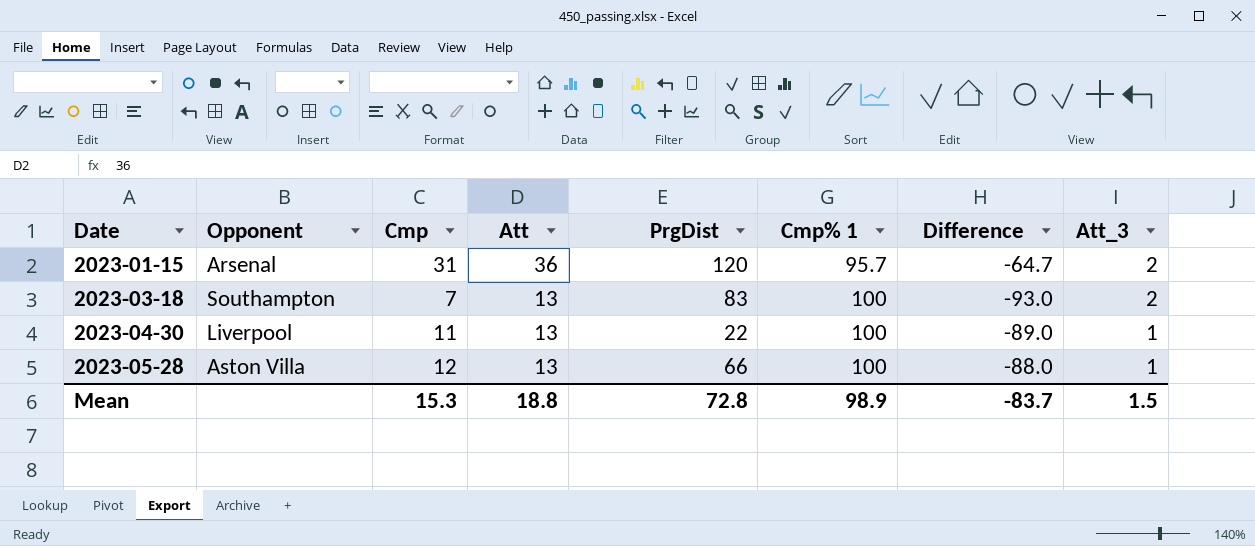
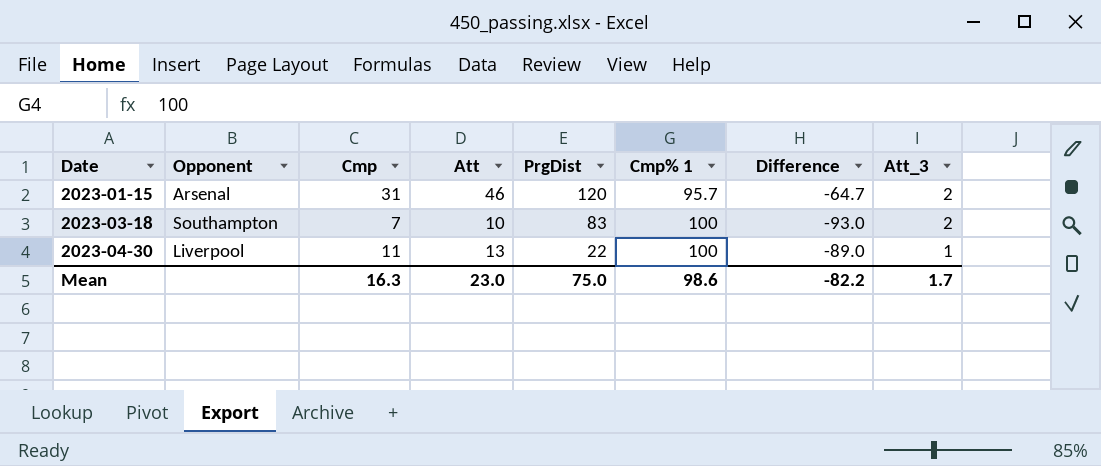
row 2023-05-28: Aston Villa | 12 | 13 | 66 | 100 | -88.0 | 1 -> none
2023-01-15 | Att: 36 -> 46
2023-03-18 | Att: 13 -> 10
Mean | Cmp: 15.3 -> 16.3
Mean | Att: 18.8 -> 23.0
Mean | PrgDist: 72.8 -> 75.0
Mean | Cmp% 1: 98.9 -> 98.6
Mean | Difference: -83.7 -> -82.2
Mean | Att_3: 1.5 -> 1.7

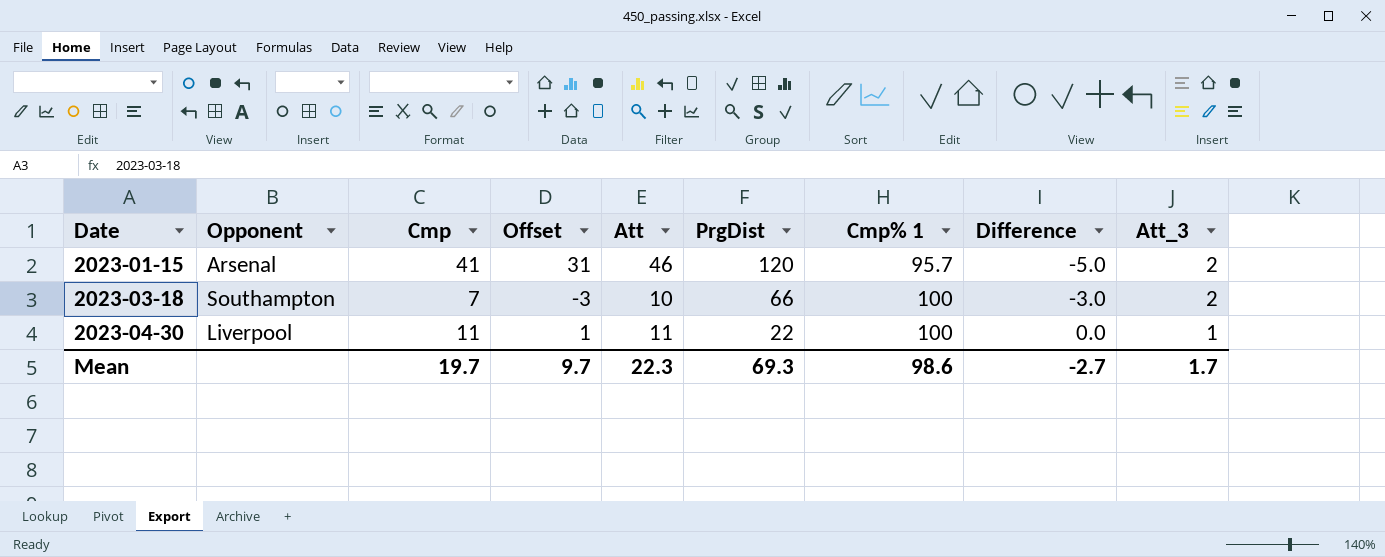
column Offset | formula: none -> [Cmp] - 10
column Difference | formula: [Cmp] - [Cmp% 1] -> [Cmp] - [Att]
2023-01-15 | Cmp: 31 -> 41
2023-03-18 | PrgDist: 83 -> 66
2023-04-30 | Att: 13 -> 11
Mean | Cmp: 16.3 -> 19.7
Mean | Att: 23.0 -> 22.3
Mean | PrgDist: 75.0 -> 69.3
Mean | Difference: -82.2 -> -2.7

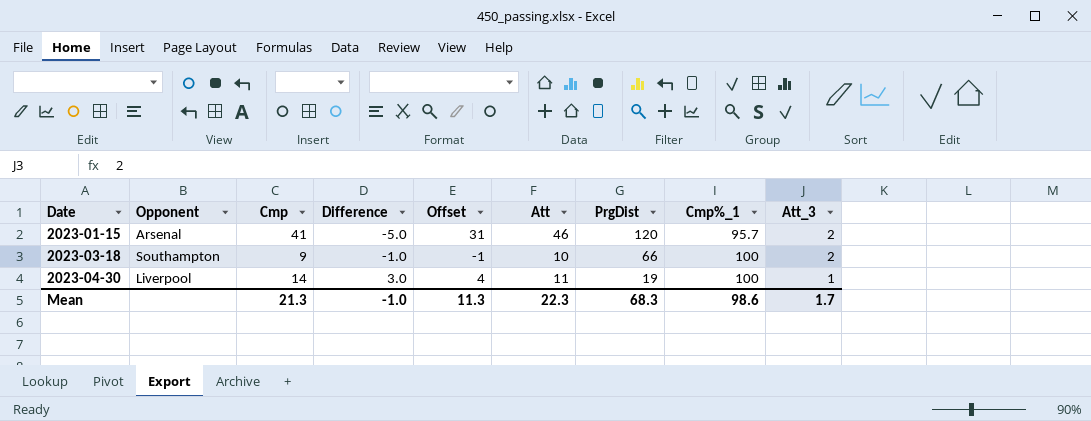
column Difference | position: 8 -> 4
column name: Cmp% 1 -> Cmp%_1
2023-03-18 | Cmp: 7 -> 9
2023-03-18 | Difference: -3.0 -> -1.0
2023-03-18 | Offset: -3 -> -1
2023-04-30 | Cmp: 11 -> 14
2023-04-30 | Difference: 0.0 -> 3.0
2023-04-30 | Offset: 1 -> 4
2023-04-30 | PrgDist: 22 -> 19
Mean | Cmp: 19.7 -> 21.3
Mean | Difference: -2.7 -> -1.0
Mean | Offset: 9.7 -> 11.3
Mean | PrgDist: 69.3 -> 68.3

